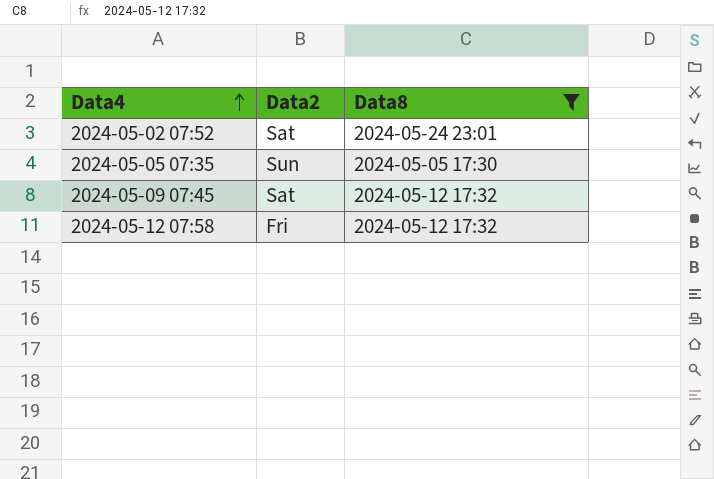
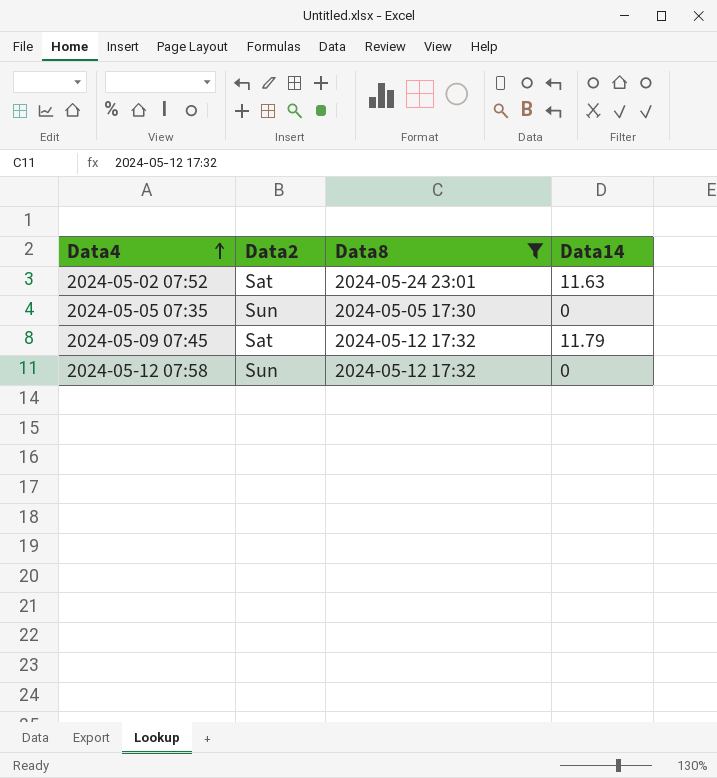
column Data14 | position: none -> 4
2024-05-12 07:58 | Data2: Fri -> Sun

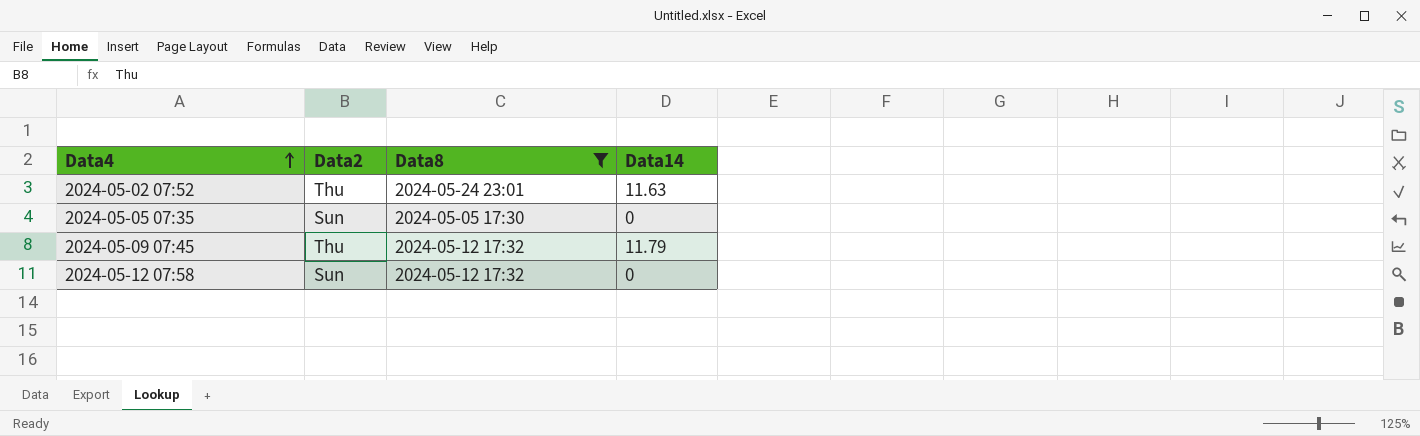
2024-05-02 07:52 | Data2: Sat -> Thu
2024-05-09 07:45 | Data2: Sat -> Thu

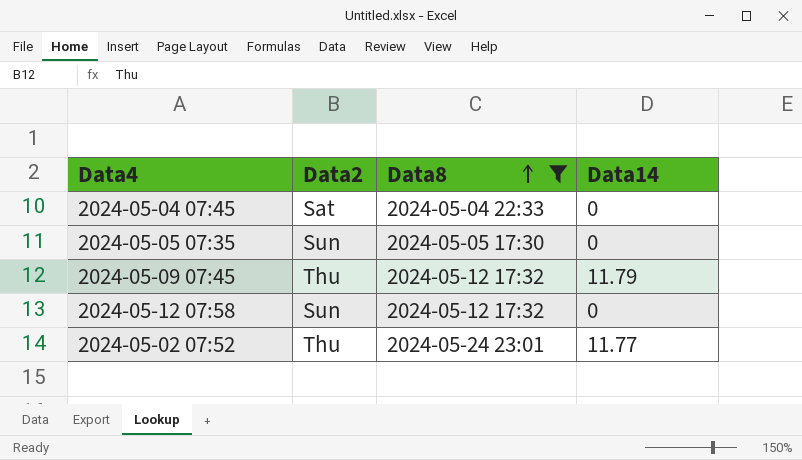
row order: Data4 ascending -> Data8 ascending
row 2024-05-04 07:45: none -> Sat | 2024-05-04 22:33 | 0
2024-05-02 07:52 | Data14: 11.63 -> 11.77

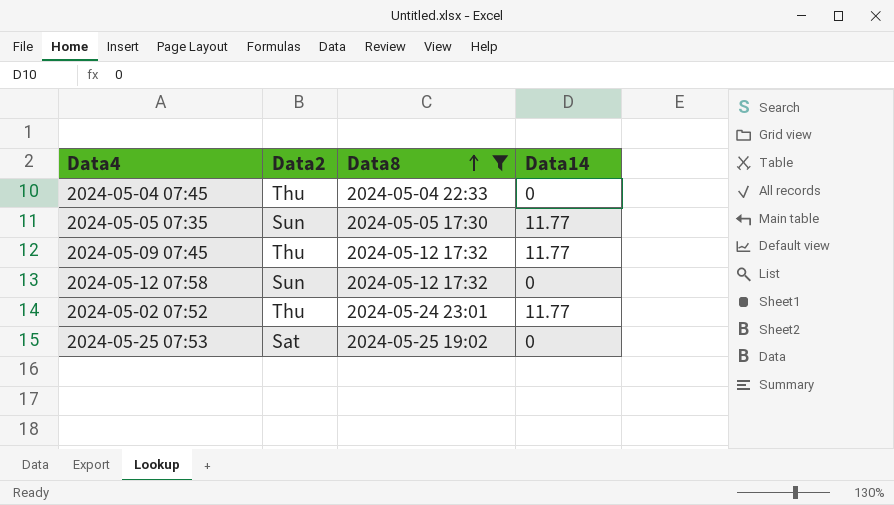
2024-05-04 07:45 | Data2: Sat -> Thu
2024-05-05 07:35 | Data14: 0 -> 11.77
2024-05-09 07:45 | Data14: 11.79 -> 11.77
row 2024-05-25 07:53: none -> Sat | 2024-05-25 19:02 | 0

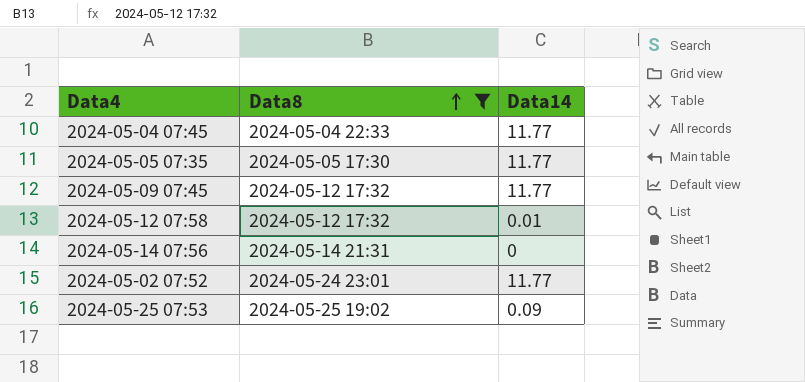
column Data2 | position: 2 -> none
2024-05-04 07:45 | Data14: 0 -> 11.77
2024-05-12 07:58 | Data14: 0 -> 0.01
row 2024-05-14 07:56: none -> 2024-05-14 21:31 | 0
2024-05-25 07:53 | Data14: 0 -> 0.09

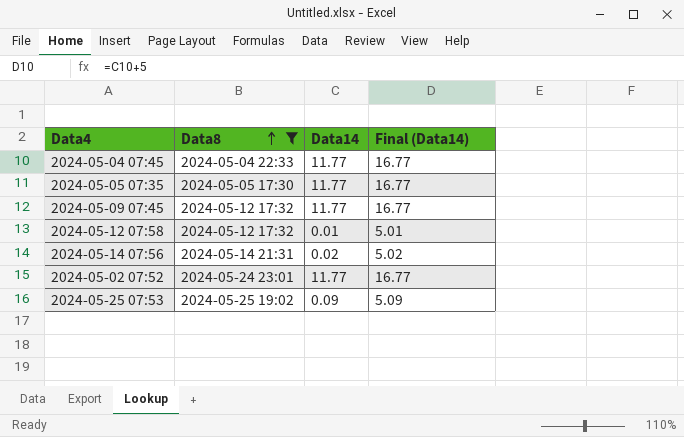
column Final (Data14) | formula: none -> [Data14] + 5
2024-05-14 07:56 | Data14: 0 -> 0.02

